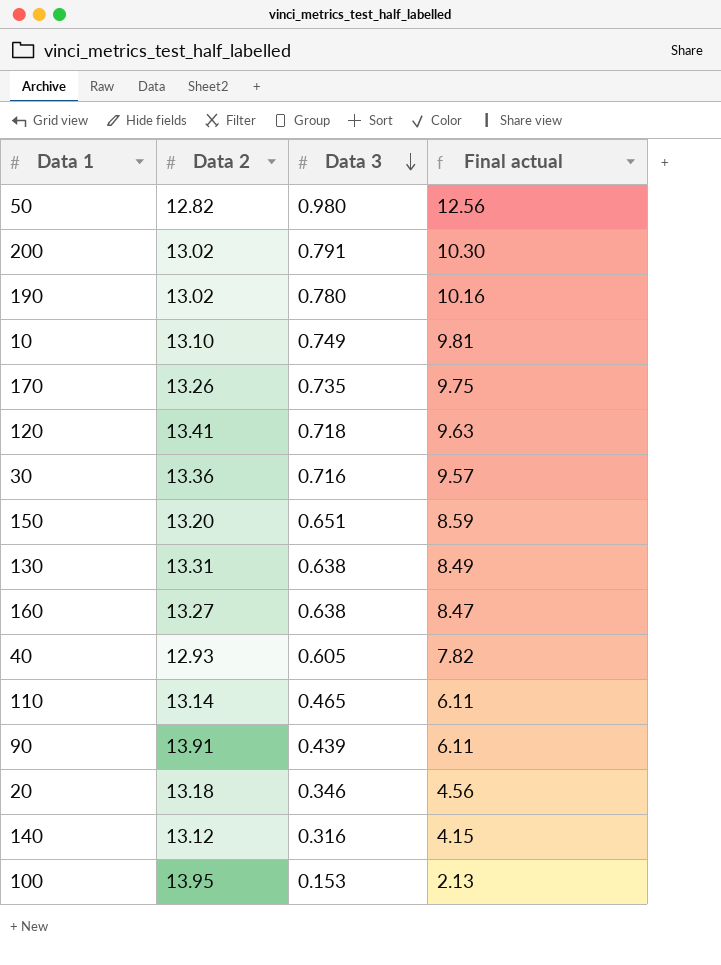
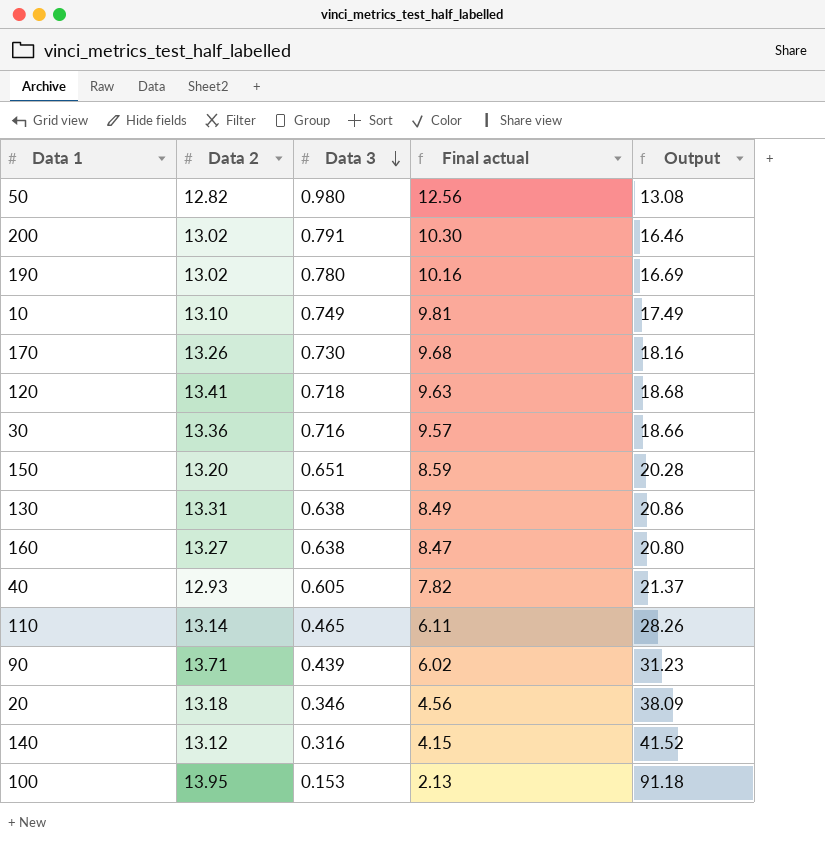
column Output | formula: none -> [Data 2] / [Data 3]
170 | Data 3: 0.735 -> 0.730
170 | Final actual: 9.75 -> 9.68
90 | Data 2: 13.91 -> 13.71
90 | Final actual: 6.11 -> 6.02

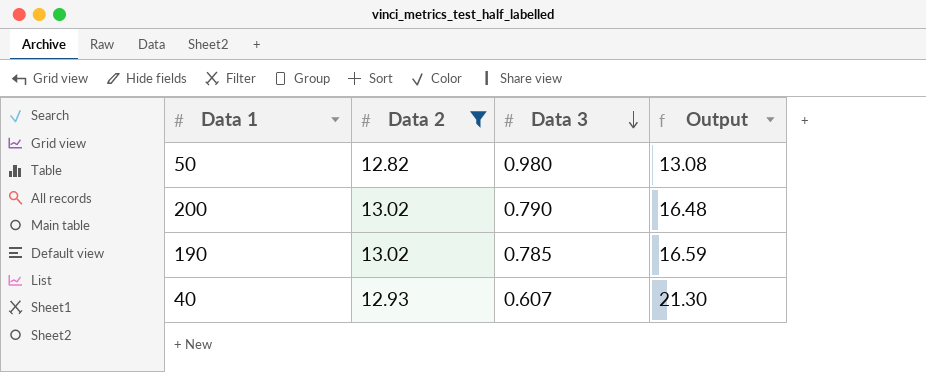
filter: none -> Data 2 <= 13.02
column Final actual | formula: [Data 2] * [Data 3] -> none
200 | Data 3: 0.791 -> 0.790
200 | Output: 16.46 -> 16.48
190 | Data 3: 0.780 -> 0.785
190 | Output: 16.69 -> 16.59
40 | Data 3: 0.605 -> 0.607
40 | Output: 21.37 -> 21.30

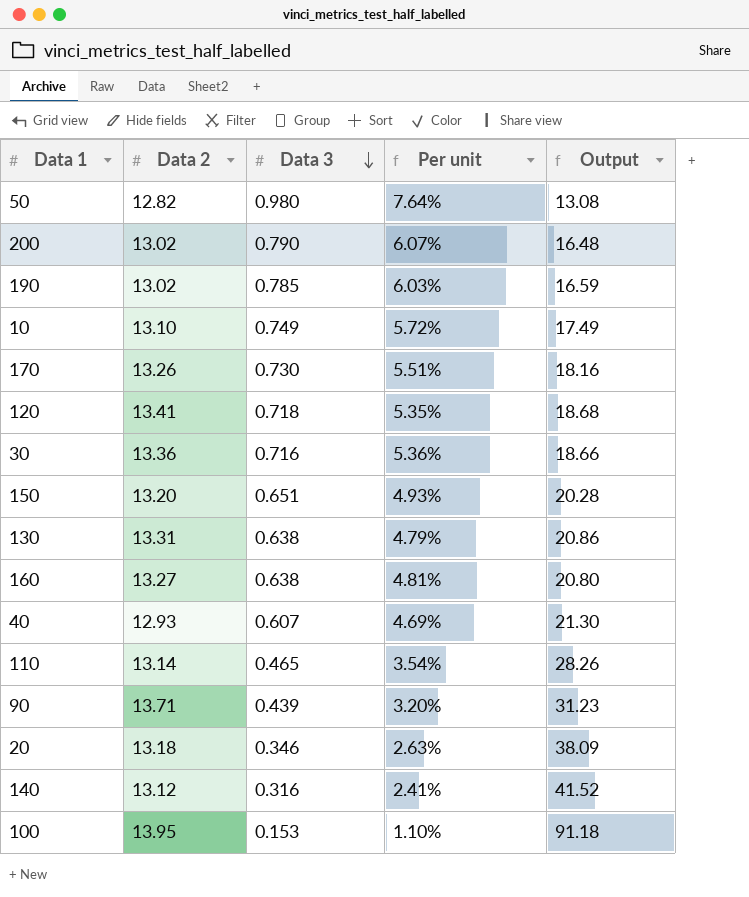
filter: Data 2 <= 13.02 -> none
column Per unit | formula: none -> [Data 3] / [Data 2]

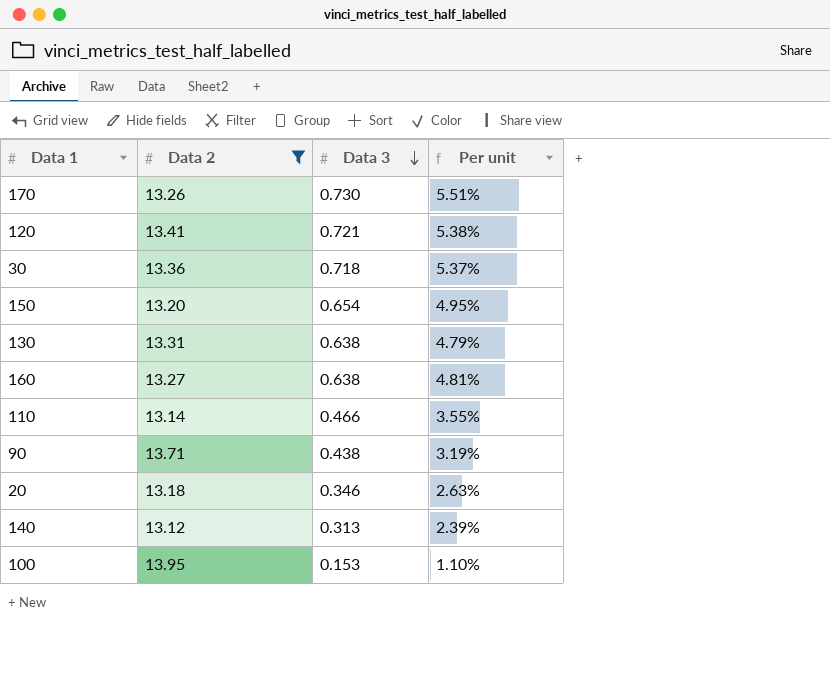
filter: none -> Data 2 >= 13.12
column Output | formula: [Data 2] / [Data 3] -> none
120 | Data 3: 0.718 -> 0.721
120 | Per unit: 5.35% -> 5.38%
30 | Data 3: 0.716 -> 0.718
30 | Per unit: 5.36% -> 5.37%
150 | Data 3: 0.651 -> 0.654
150 | Per unit: 4.93% -> 4.95%
110 | Data 3: 0.465 -> 0.466
110 | Per unit: 3.54% -> 3.55%
90 | Data 3: 0.439 -> 0.438
90 | Per unit: 3.20% -> 3.19%
140 | Data 3: 0.316 -> 0.313
140 | Per unit: 2.41% -> 2.39%

